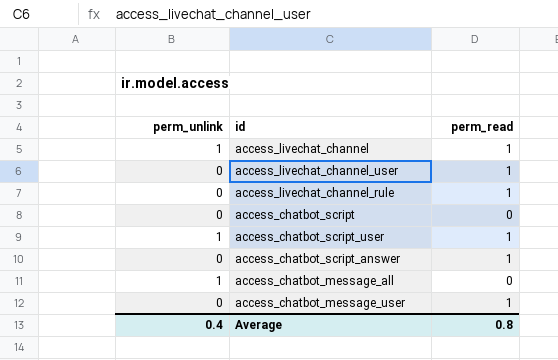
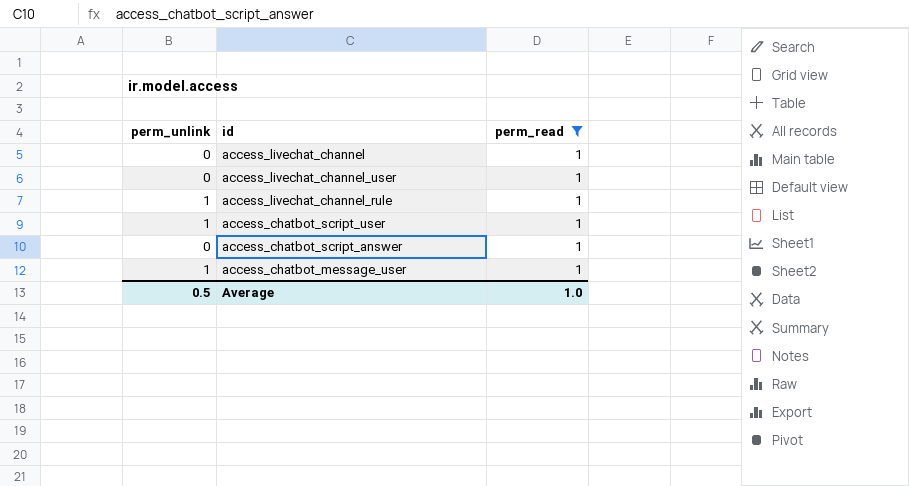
filter: none -> perm_read = 1
access_livechat_channel | perm_unlink: 1 -> 0
access_livechat_channel_rule | perm_unlink: 0 -> 1
access_chatbot_message_user | perm_unlink: 0 -> 1
Average | perm_unlink: 0.4 -> 0.5
Average | perm_read: 0.8 -> 1.0

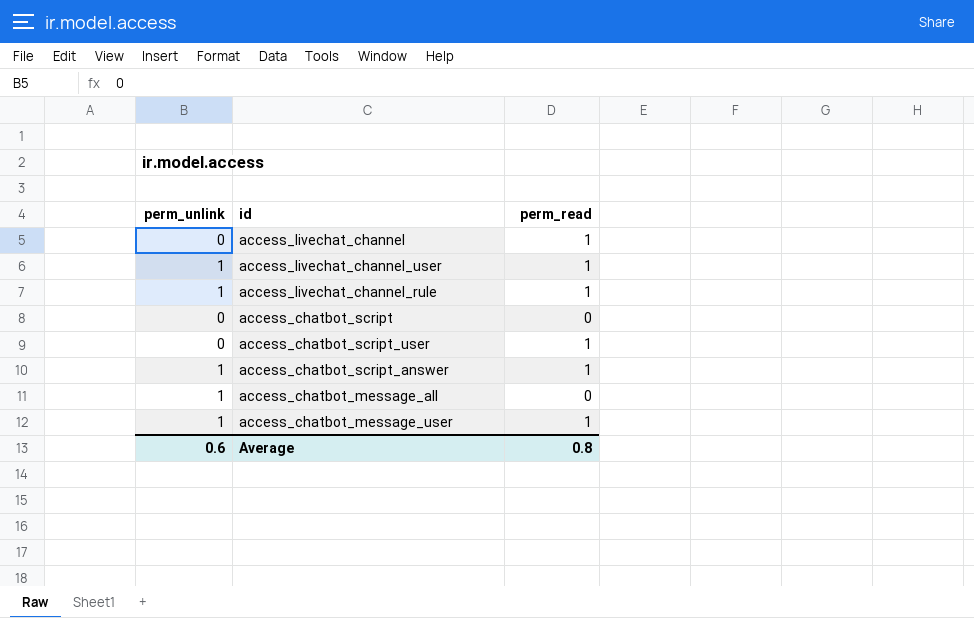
filter: perm_read = 1 -> none
access_livechat_channel_user | perm_unlink: 0 -> 1
access_chatbot_script_user | perm_unlink: 1 -> 0
access_chatbot_script_answer | perm_unlink: 0 -> 1
Average | perm_unlink: 0.5 -> 0.6
Average | perm_read: 1.0 -> 0.8

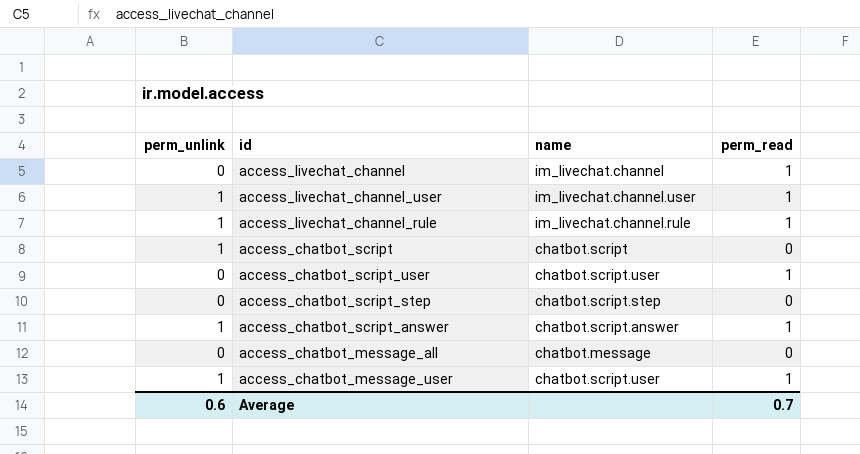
column name | position: none -> 3
access_chatbot_script | perm_unlink: 0 -> 1
row access_chatbot_script_step: none -> 0 | chatbot.script.step | 0
access_chatbot_message_all | perm_unlink: 1 -> 0
Average | perm_read: 0.8 -> 0.7

